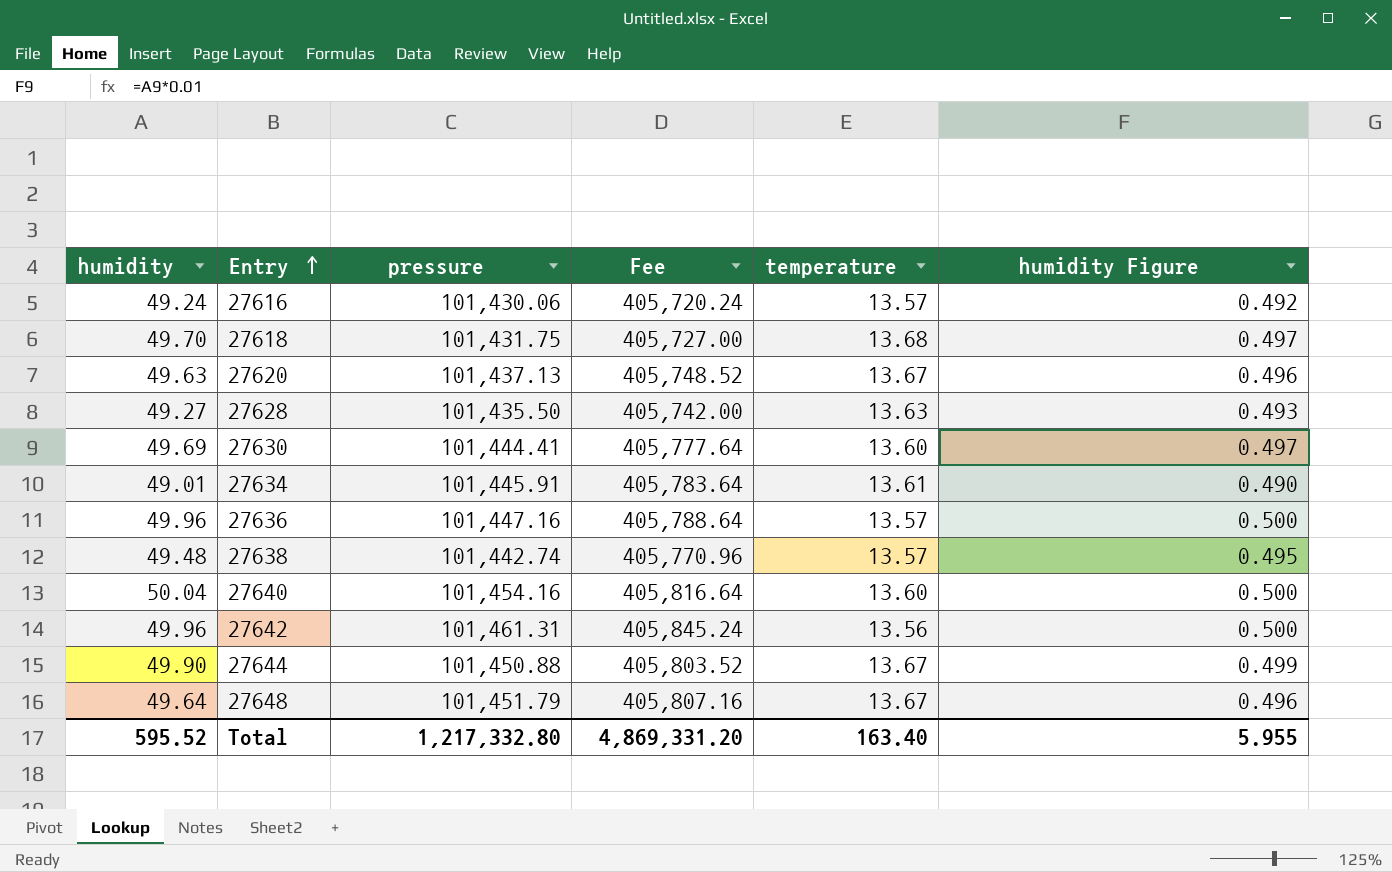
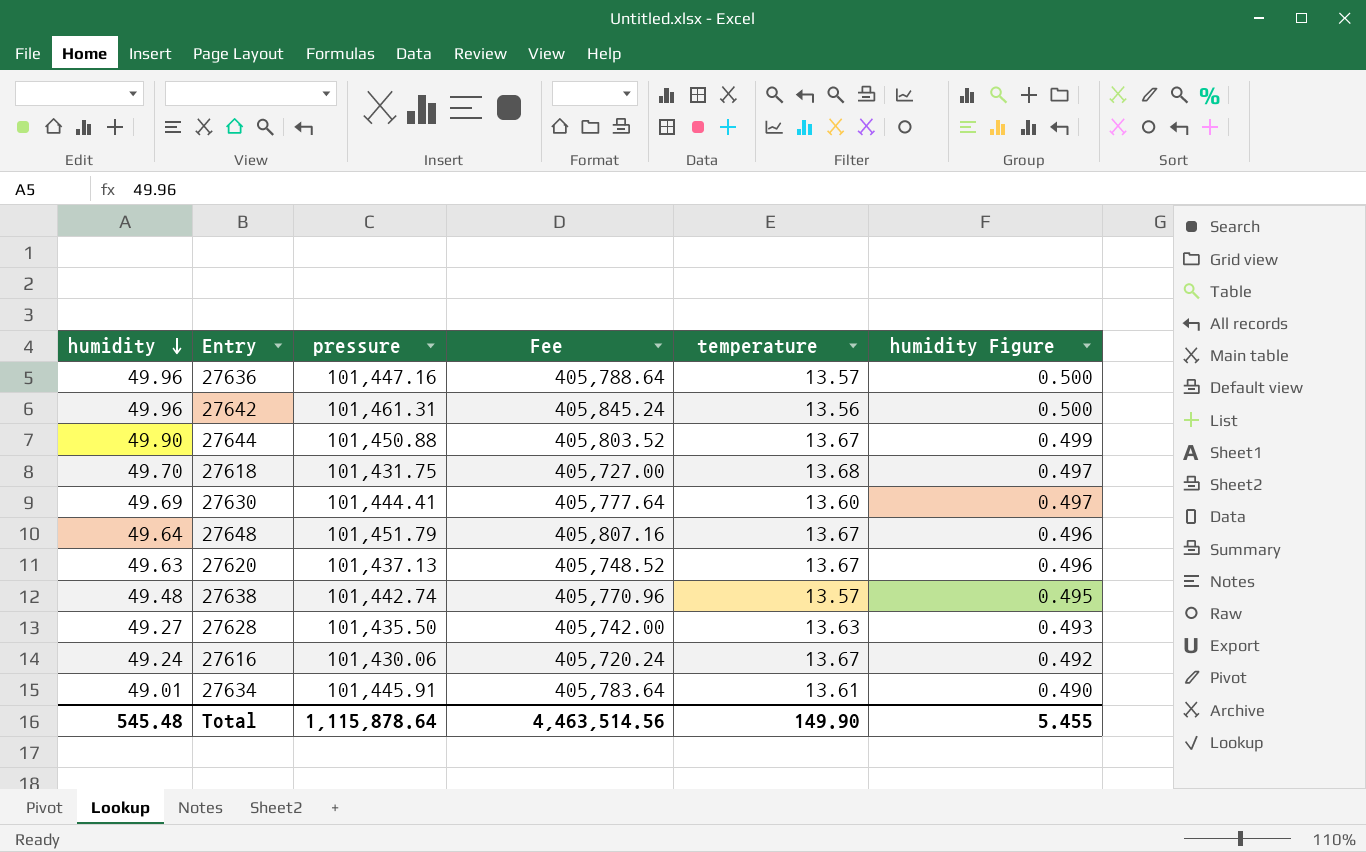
row order: Entry ascending -> humidity descending
row 27640: 50.04 | 101,454.16 | 405,816.64 | 13.60 | 0.500 -> none
27616 | temperature: 13.57 -> 13.67
Total | humidity: 595.52 -> 545.48
Total | pressure: 1,217,332.80 -> 1,115,878.64
Total | Fee: 4,869,331.20 -> 4,463,514.56
Total | temperature: 163.40 -> 149.90
Total | humidity Figure: 5.955 -> 5.455

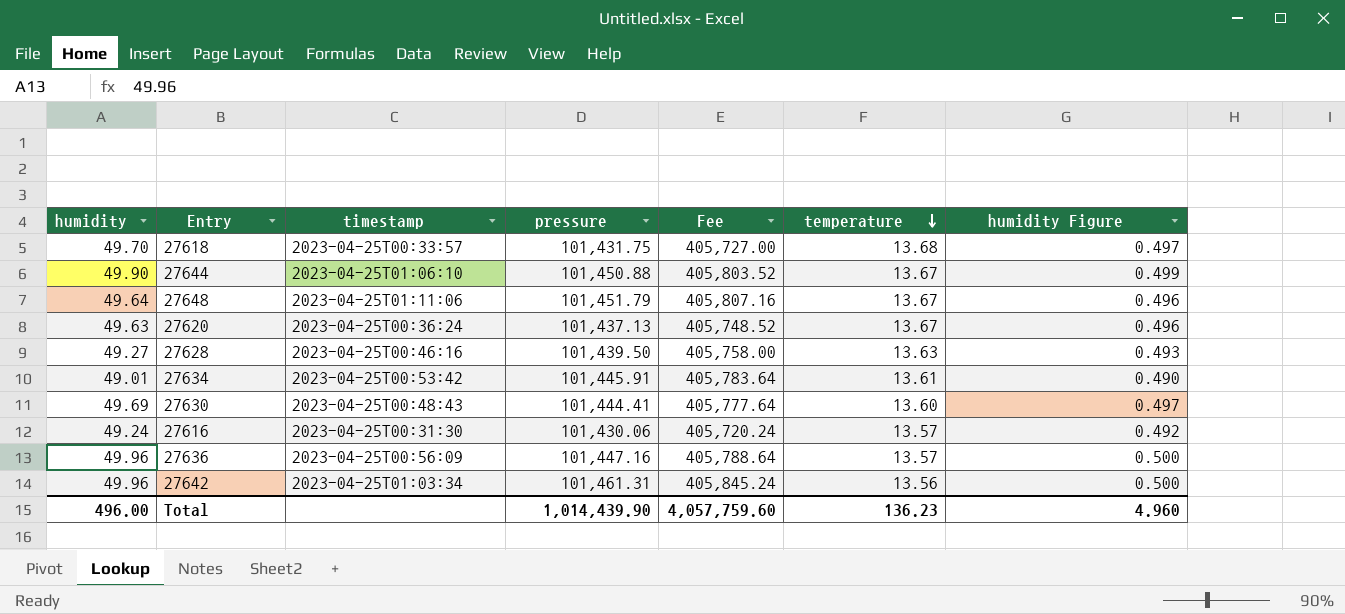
row order: humidity descending -> temperature descending
column timestamp | position: none -> 3
row 27638: 49.48 | 101,442.74 | 405,770.96 | 13.57 | 0.495 -> none
27628 | pressure: 101,435.50 -> 101,439.50
27628 | Fee: 405,742.00 -> 405,758.00
27616 | temperature: 13.67 -> 13.57
Total | humidity: 545.48 -> 496.00
Total | pressure: 1,115,878.64 -> 1,014,439.90
Total | Fee: 4,463,514.56 -> 4,057,759.60
Total | temperature: 149.90 -> 136.23
Total | humidity Figure: 5.455 -> 4.960

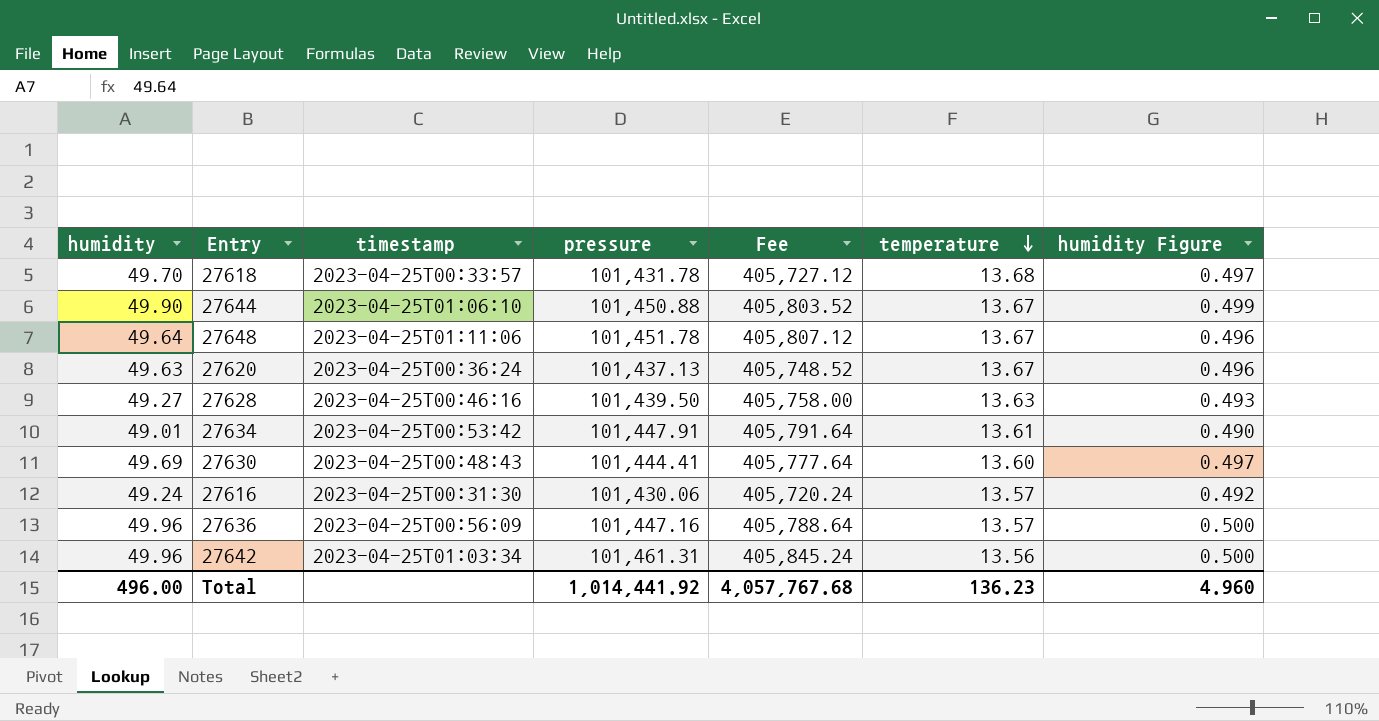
27618 | pressure: 101,431.75 -> 101,431.78
27618 | Fee: 405,727.00 -> 405,727.12
27648 | pressure: 101,451.79 -> 101,451.78
27648 | Fee: 405,807.16 -> 405,807.12
27634 | pressure: 101,445.91 -> 101,447.91
27634 | Fee: 405,783.64 -> 405,791.64
Total | pressure: 1,014,439.90 -> 1,014,441.92
Total | Fee: 4,057,759.60 -> 4,057,767.68

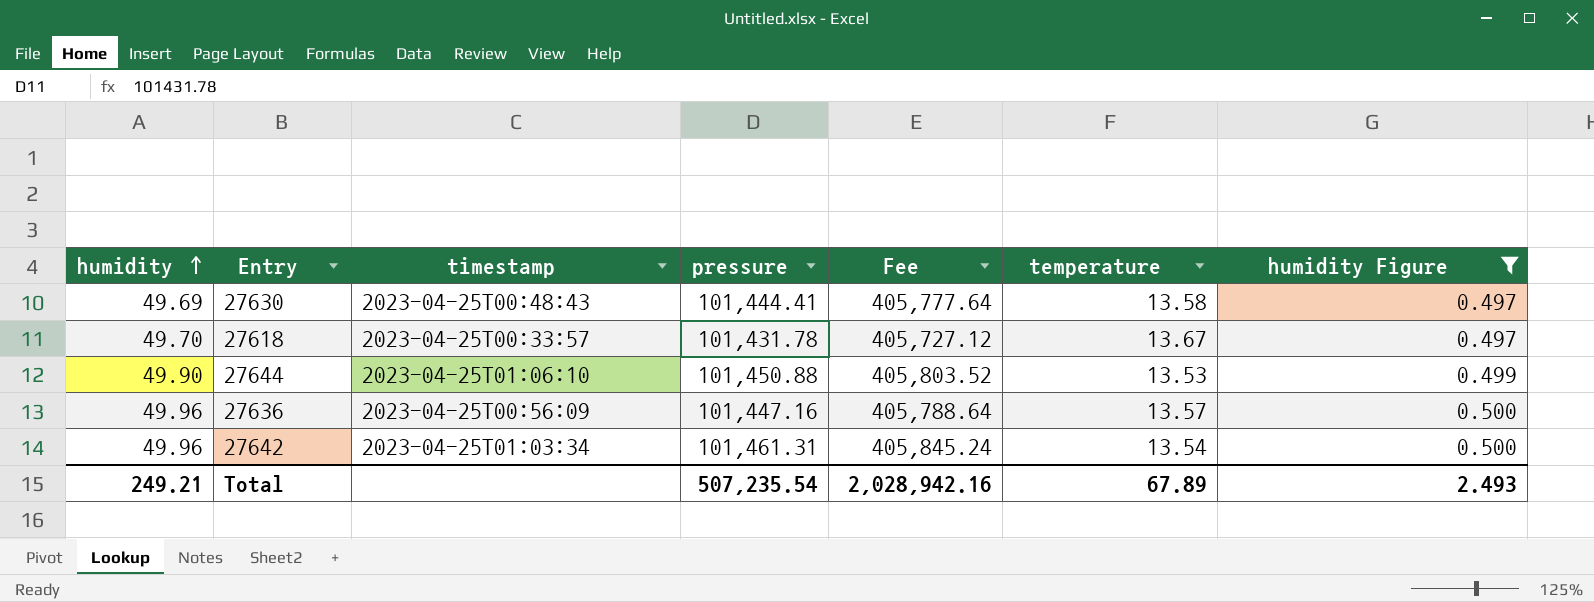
filter: none -> humidity Figure >= 0.497
row order: temperature descending -> humidity ascending
27630 | temperature: 13.60 -> 13.58
27618 | temperature: 13.68 -> 13.67
27644 | temperature: 13.67 -> 13.53
27642 | temperature: 13.56 -> 13.54
Total | humidity: 496.00 -> 249.21
Total | pressure: 1,014,441.92 -> 507,235.54
Total | Fee: 4,057,767.68 -> 2,028,942.16
Total | temperature: 136.23 -> 67.89
Total | humidity Figure: 4.960 -> 2.493

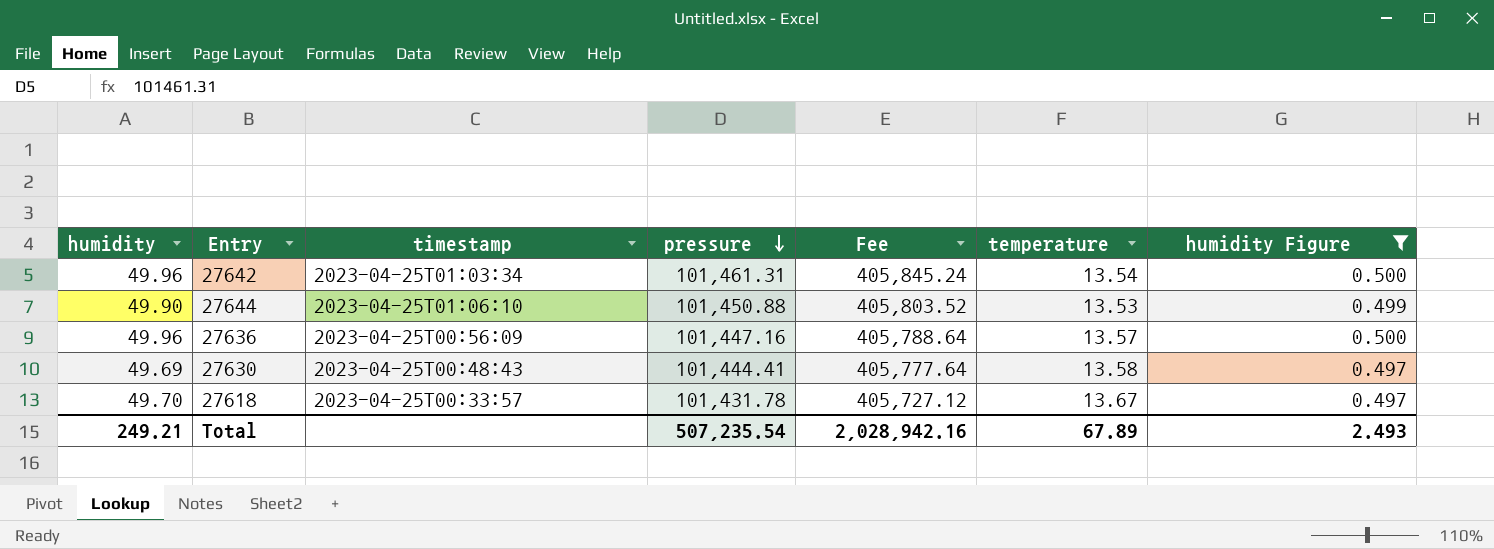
row order: humidity ascending -> pressure descending

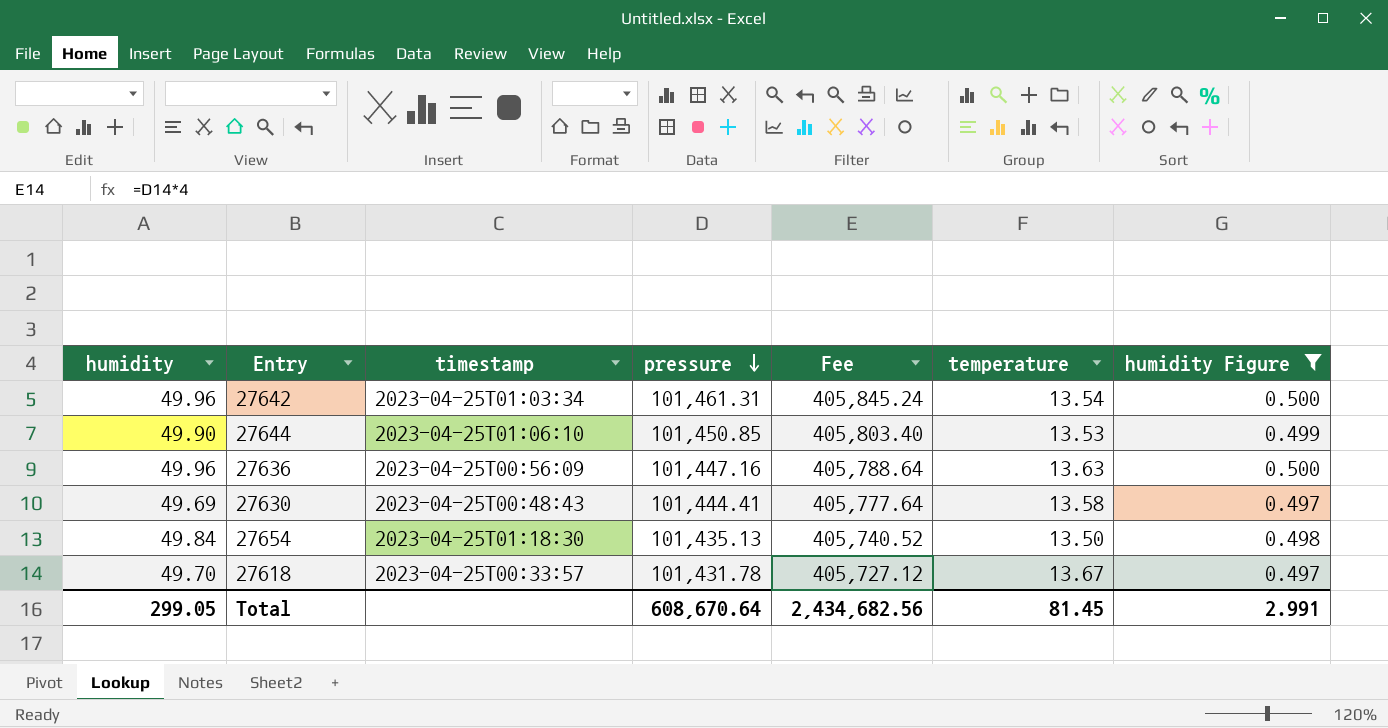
27644 | pressure: 101,450.88 -> 101,450.85
27644 | Fee: 405,803.52 -> 405,803.40
27636 | temperature: 13.57 -> 13.63
row 27654: none -> 49.84 | 2023-04-25T01:18:30 | 101,435.13 | 405,740.52 | 13.50 | 0.498
Total | humidity: 249.21 -> 299.05
Total | pressure: 507,235.54 -> 608,670.64
Total | Fee: 2,028,942.16 -> 2,434,682.56
Total | temperature: 67.89 -> 81.45
Total | humidity Figure: 2.493 -> 2.991

